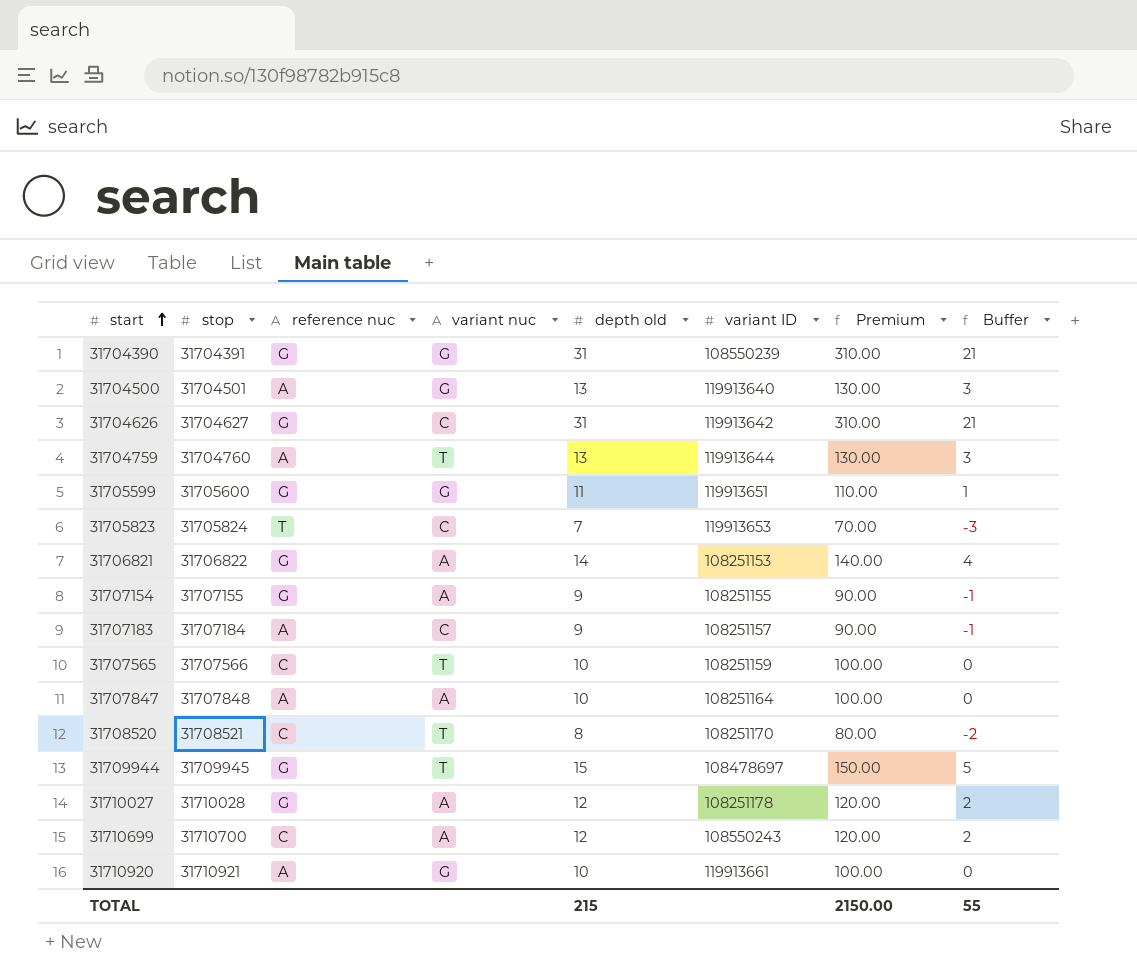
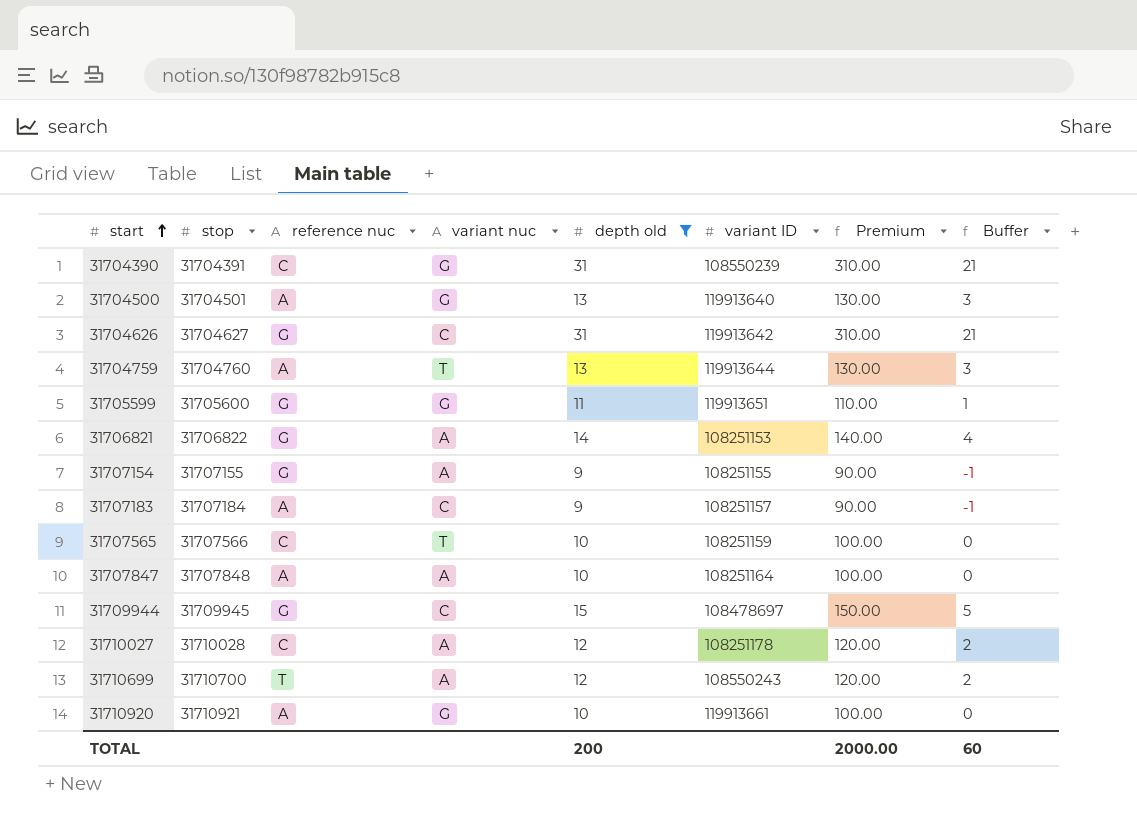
filter: none -> depth old >= 9
31704390 | reference nuc: G -> C
31709944 | variant nuc: T -> C
31710027 | reference nuc: G -> C
31710699 | reference nuc: C -> T
TOTAL | depth old: 215 -> 200
TOTAL | Premium: 2150.00 -> 2000.00
TOTAL | Buffer: 55 -> 60

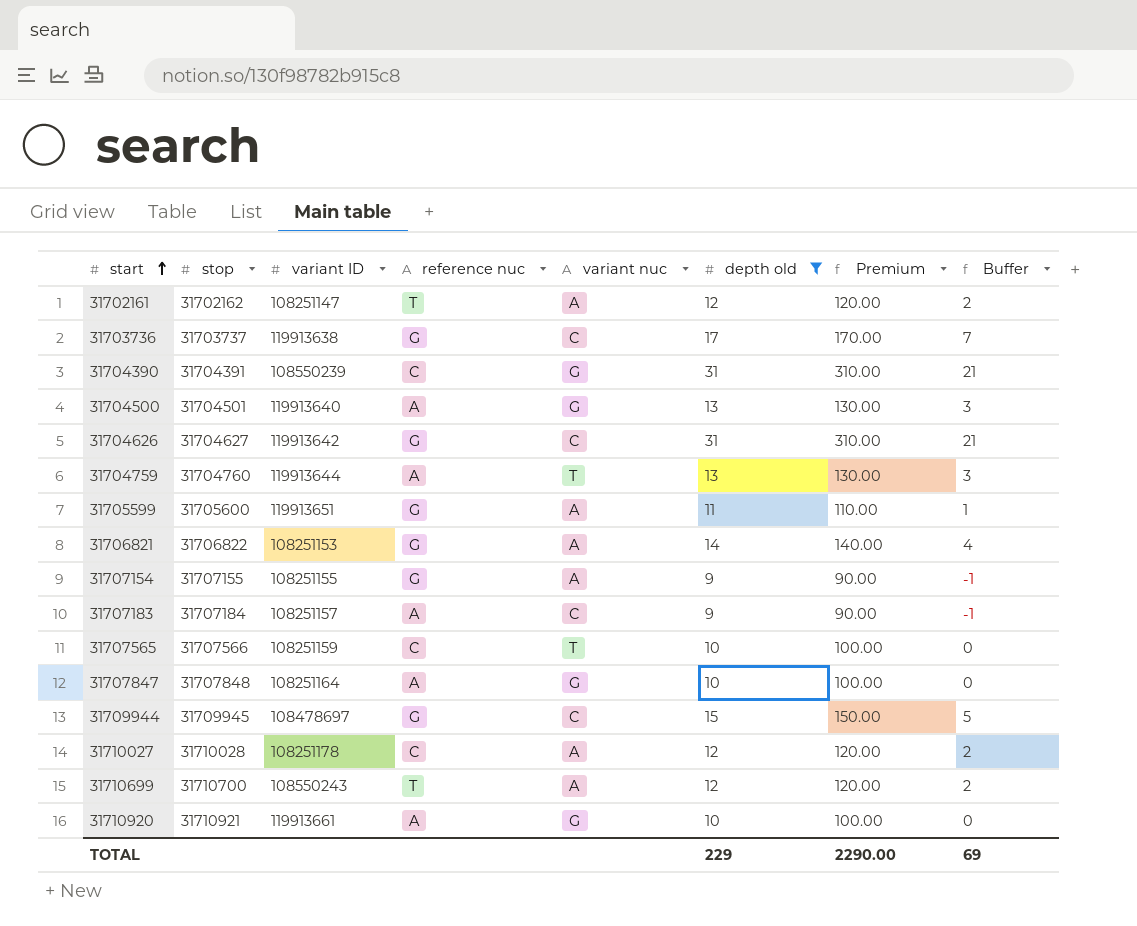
column variant ID | position: 6 -> 3
row 31702161: none -> 31702162 | 108251147 | T | A | 12 | 120.00 | 2
row 31703736: none -> 31703737 | 119913638 | G | C | 17 | 170.00 | 7
31705599 | variant nuc: G -> A
31707847 | variant nuc: A -> G
TOTAL | depth old: 200 -> 229
TOTAL | Premium: 2000.00 -> 2290.00
TOTAL | Buffer: 60 -> 69

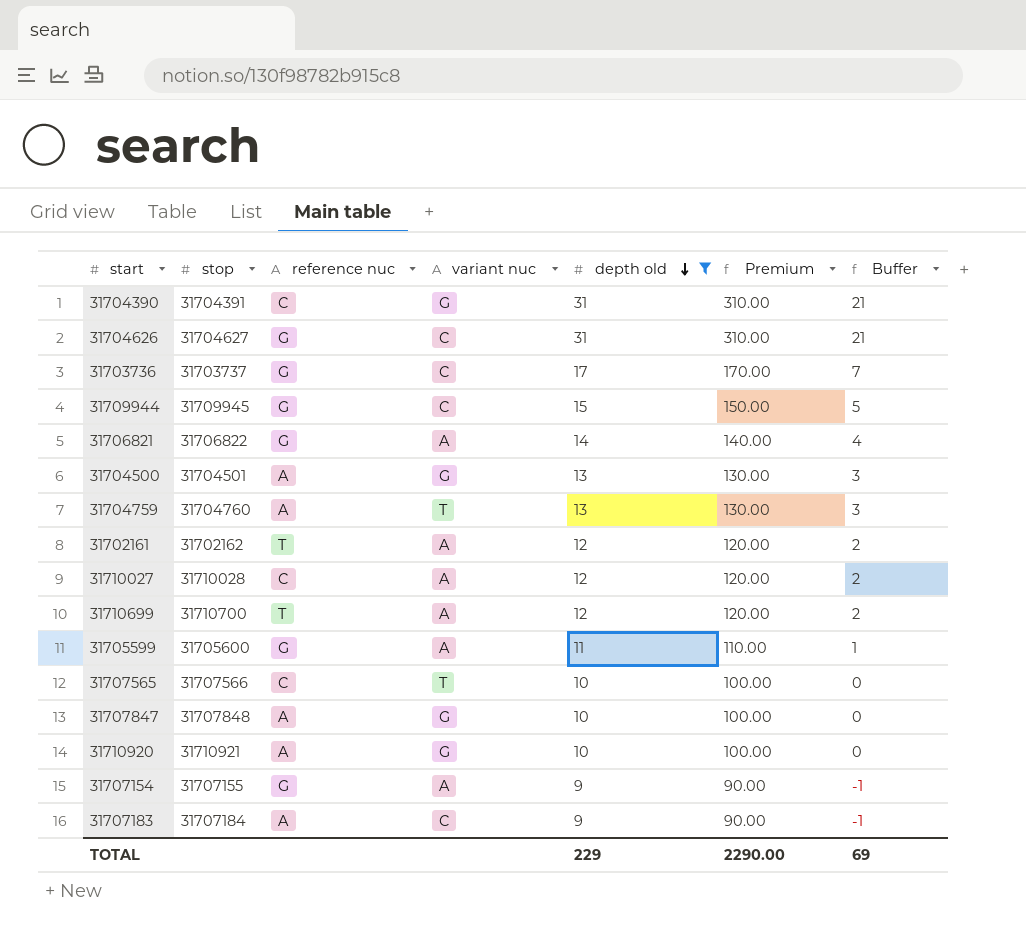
row order: start ascending -> depth old descending
column variant ID | position: 3 -> none

